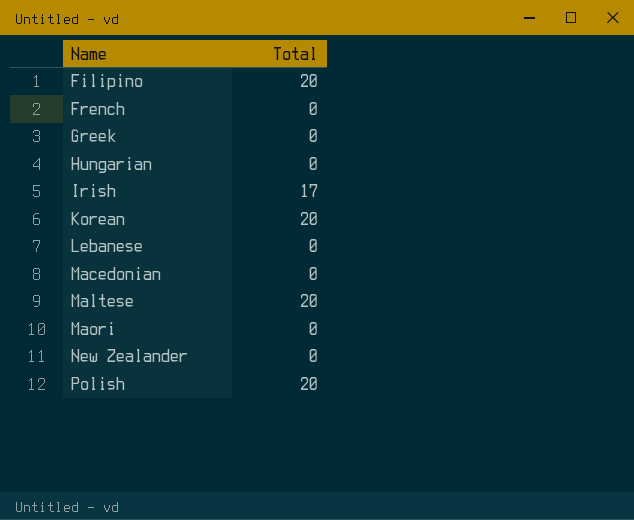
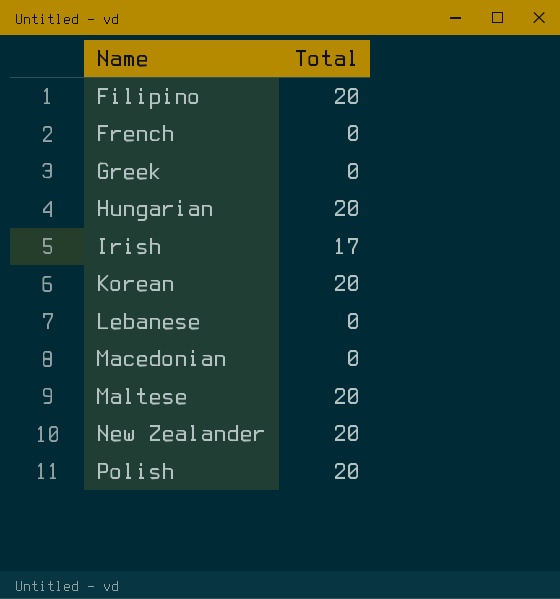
row Maori: 0 -> none
Hungarian | Total: 0 -> 20
New Zealander | Total: 0 -> 20

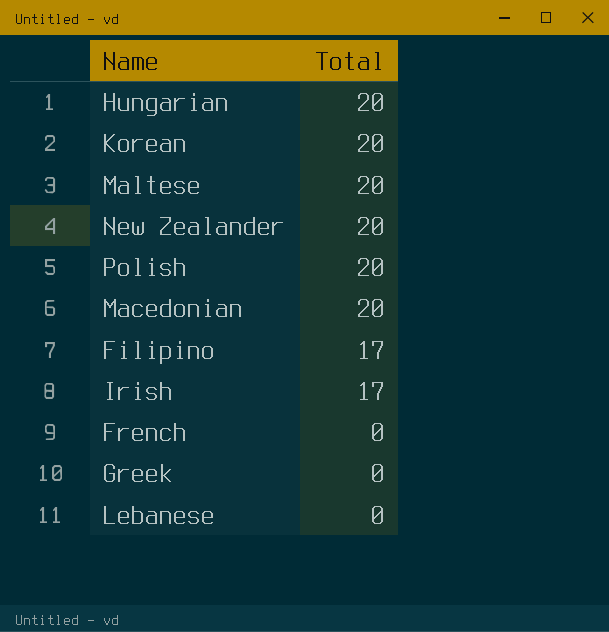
row order: Name ascending -> Total descending
Macedonian | Total: 0 -> 20
Filipino | Total: 20 -> 17

